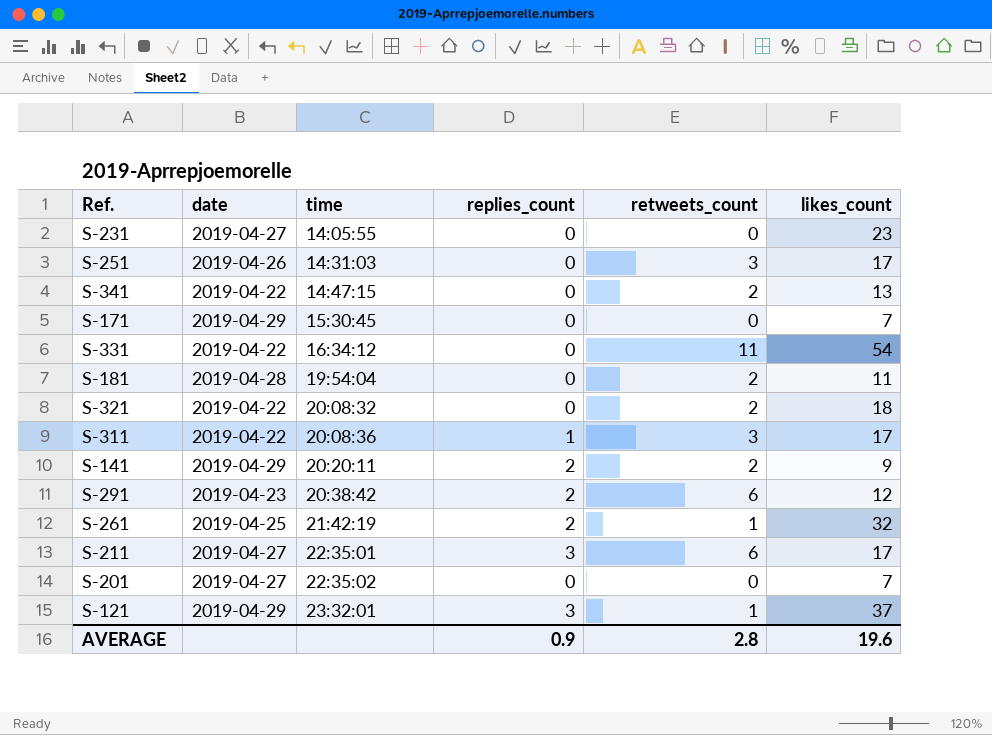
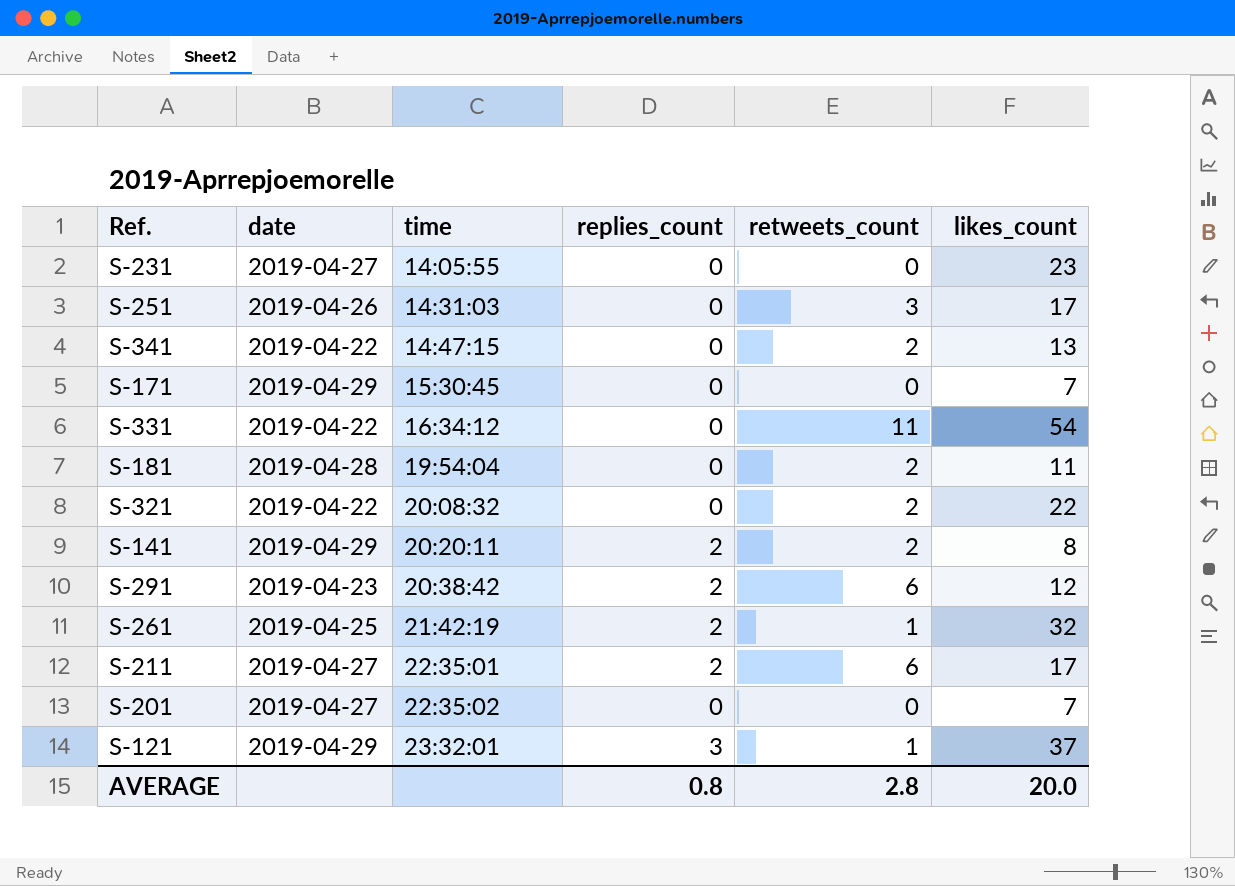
row S-311: 2019-04-22 | 20:08:36 | 1 | 3 | 17 -> none
S-321 | likes_count: 18 -> 22
S-141 | likes_count: 9 -> 8
S-211 | replies_count: 3 -> 2
AVERAGE | replies_count: 0.9 -> 0.8
AVERAGE | likes_count: 19.6 -> 20.0

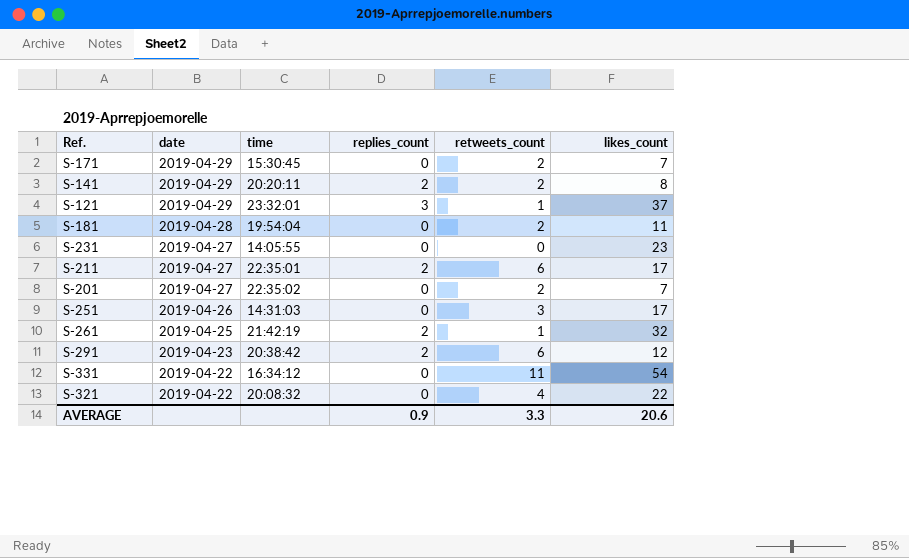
row order: time ascending -> date descending
row S-341: 2019-04-22 | 14:47:15 | 0 | 2 | 13 -> none
S-171 | retweets_count: 0 -> 2
S-201 | retweets_count: 0 -> 2
S-321 | retweets_count: 2 -> 4
AVERAGE | replies_count: 0.8 -> 0.9
AVERAGE | retweets_count: 2.8 -> 3.3
AVERAGE | likes_count: 20.0 -> 20.6

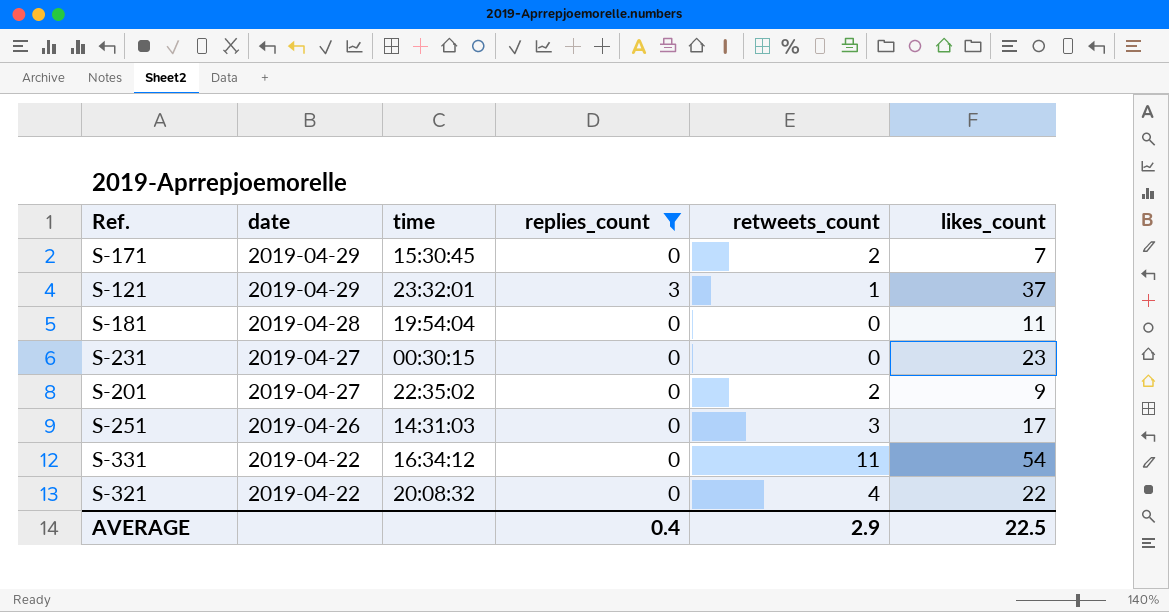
filter: none -> replies_count != 2
S-181 | retweets_count: 2 -> 0
S-231 | time: 14:05:55 -> 00:30:15
S-201 | likes_count: 7 -> 9
AVERAGE | replies_count: 0.9 -> 0.4
AVERAGE | retweets_count: 3.3 -> 2.9
AVERAGE | likes_count: 20.6 -> 22.5

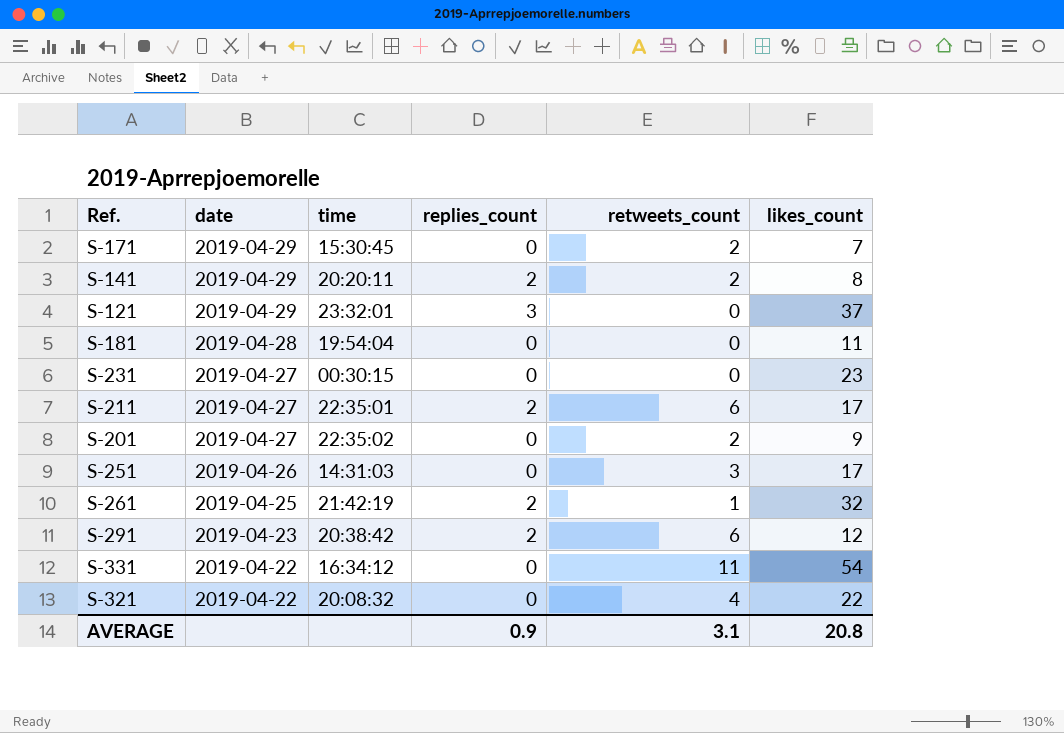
filter: replies_count != 2 -> none
S-121 | retweets_count: 1 -> 0
AVERAGE | replies_count: 0.4 -> 0.9
AVERAGE | retweets_count: 2.9 -> 3.1
AVERAGE | likes_count: 22.5 -> 20.8

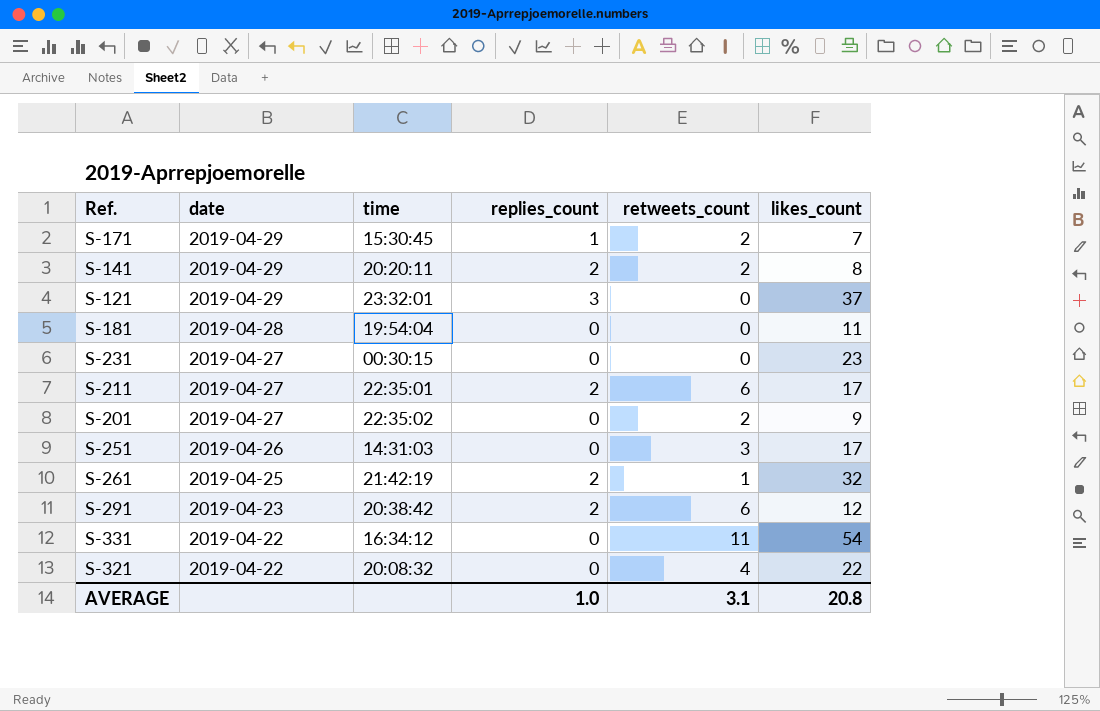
S-171 | replies_count: 0 -> 1
AVERAGE | replies_count: 0.9 -> 1.0

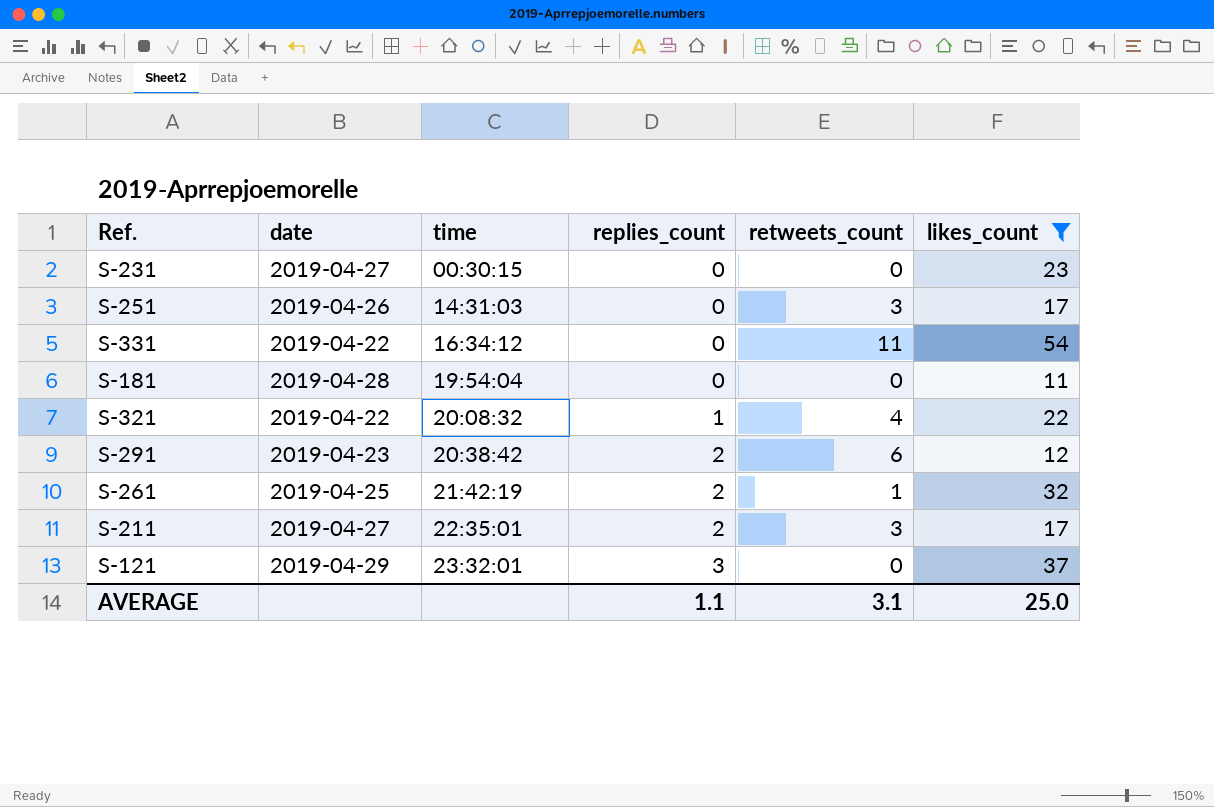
filter: none -> likes_count >= 11
row order: date descending -> time ascending
S-321 | replies_count: 0 -> 1
S-211 | retweets_count: 6 -> 3
AVERAGE | replies_count: 1.0 -> 1.1
AVERAGE | likes_count: 20.8 -> 25.0

